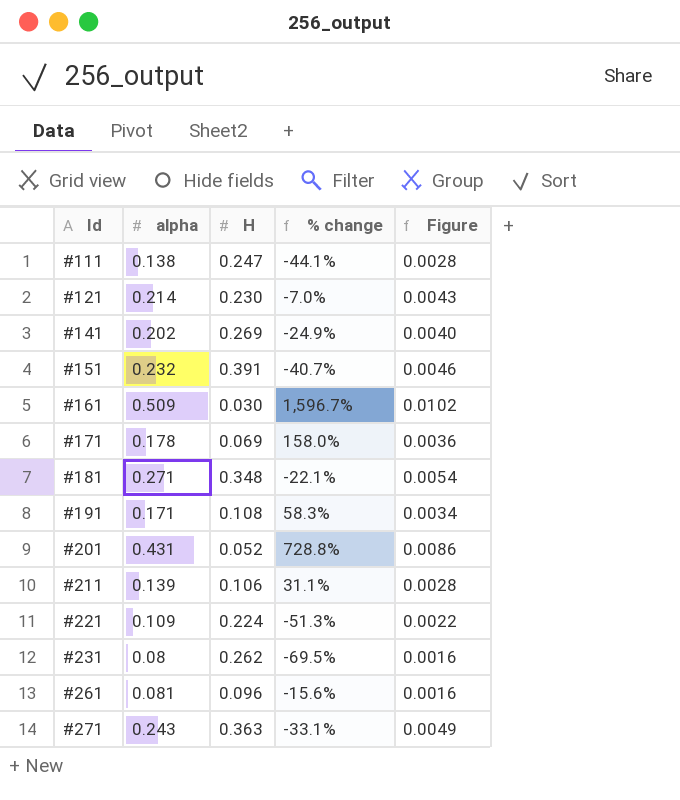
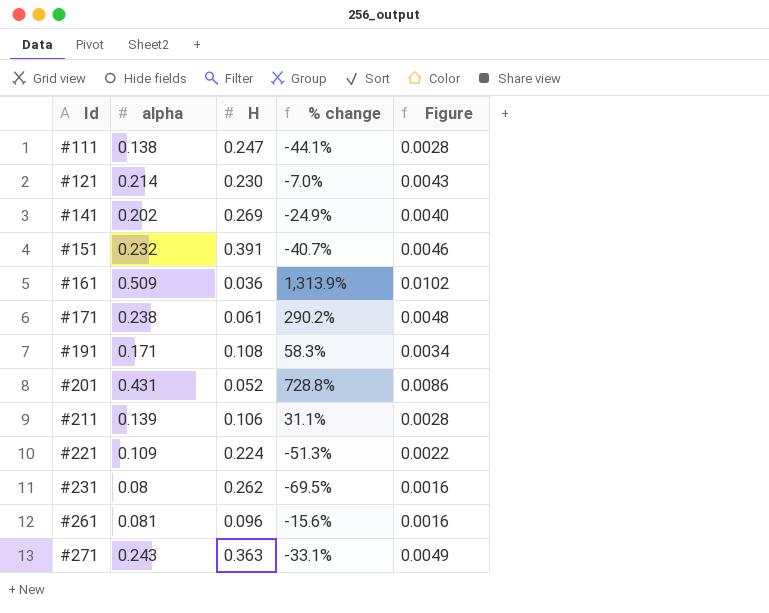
row #181: 0.271 | 0.348 | -22.1% | 0.0054 -> none
#161 | H: 0.030 -> 0.036
#161 | % change: 1,596.7% -> 1,313.9%
#171 | alpha: 0.178 -> 0.238
#171 | H: 0.069 -> 0.061
#171 | % change: 158.0% -> 290.2%
#171 | Figure: 0.0036 -> 0.0048

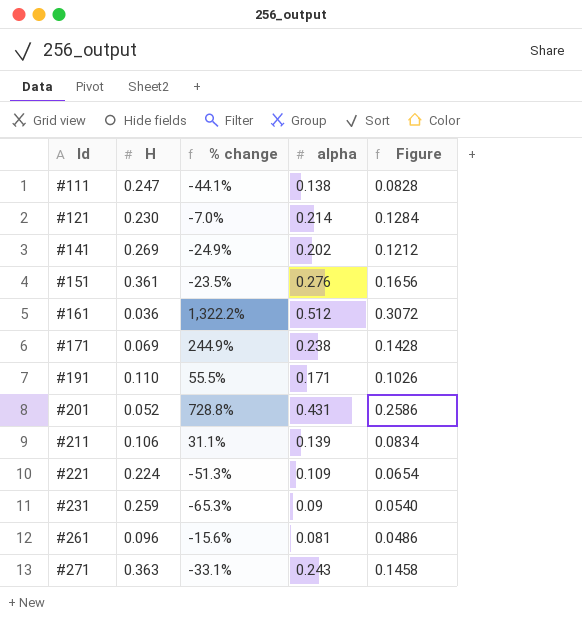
column alpha | position: 2 -> 4
column Figure | formula: [alpha] * 0.02 -> [alpha] * 0.6
#151 | H: 0.391 -> 0.361
#151 | % change: -40.7% -> -23.5%
#151 | alpha: 0.232 -> 0.276
#161 | % change: 1,313.9% -> 1,322.2%
#161 | alpha: 0.509 -> 0.512
#171 | H: 0.061 -> 0.069
#171 | % change: 290.2% -> 244.9%
#191 | H: 0.108 -> 0.110
#191 | % change: 58.3% -> 55.5%
#231 | H: 0.262 -> 0.259
#231 | % change: -69.5% -> -65.3%
#231 | alpha: 0.08 -> 0.09

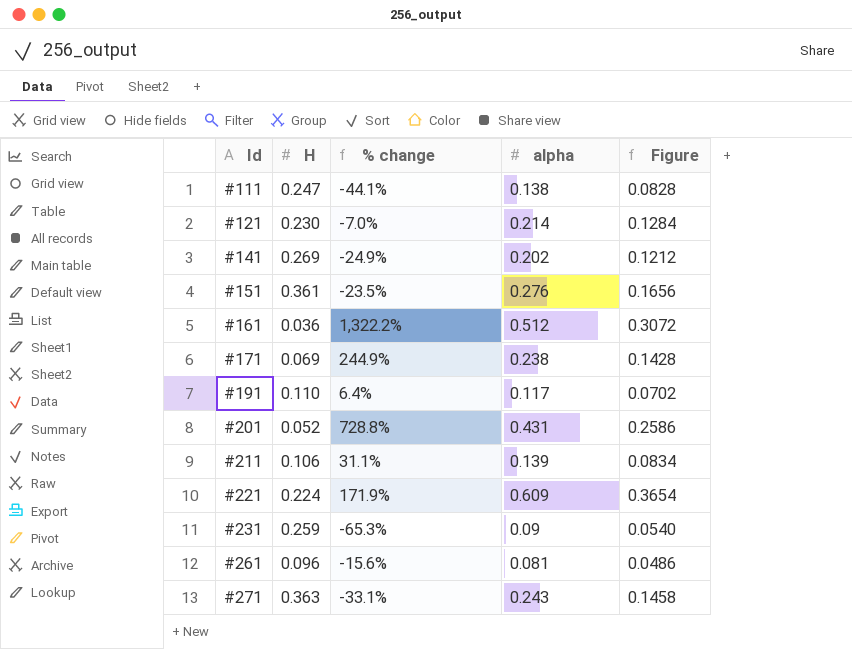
#191 | % change: 55.5% -> 6.4%
#191 | alpha: 0.171 -> 0.117
#191 | Figure: 0.1026 -> 0.0702
#221 | % change: -51.3% -> 171.9%
#221 | alpha: 0.109 -> 0.609
#221 | Figure: 0.0654 -> 0.3654

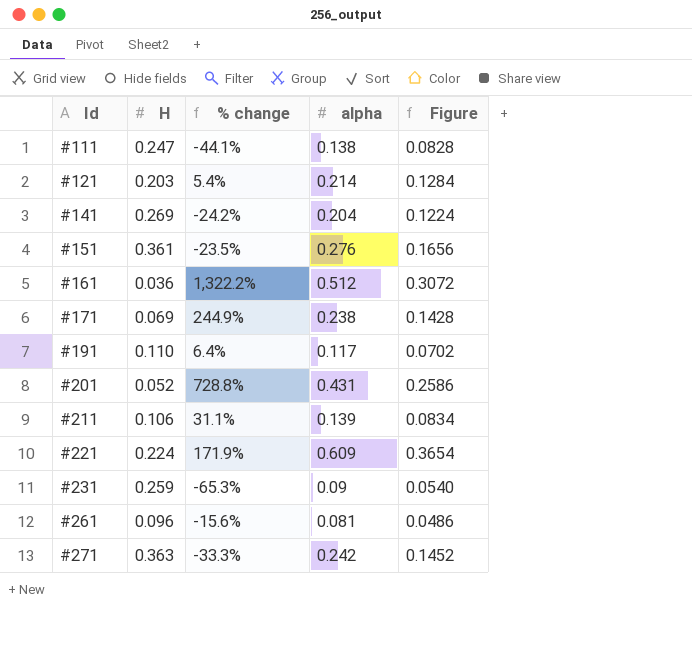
#121 | H: 0.230 -> 0.203
#121 | % change: -7.0% -> 5.4%
#141 | % change: -24.9% -> -24.2%
#141 | alpha: 0.202 -> 0.204
#141 | Figure: 0.1212 -> 0.1224
#271 | % change: -33.1% -> -33.3%
#271 | alpha: 0.243 -> 0.242
#271 | Figure: 0.1458 -> 0.1452

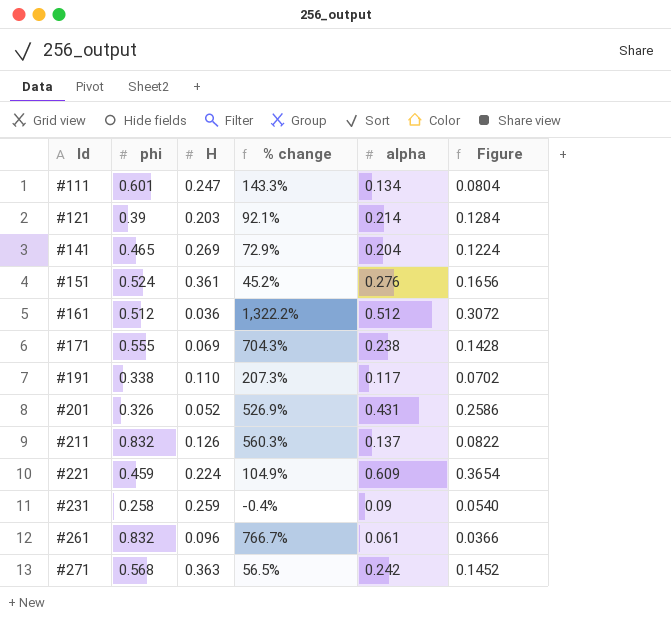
column phi | position: none -> 2
column % change | formula: ([alpha] - [H]) / [H] -> ([phi] - [H]) / [H]
#111 | alpha: 0.138 -> 0.134
#111 | Figure: 0.0828 -> 0.0804
#211 | H: 0.106 -> 0.126
#211 | alpha: 0.139 -> 0.137
#211 | Figure: 0.0834 -> 0.0822
#261 | alpha: 0.081 -> 0.061
#261 | Figure: 0.0486 -> 0.0366

